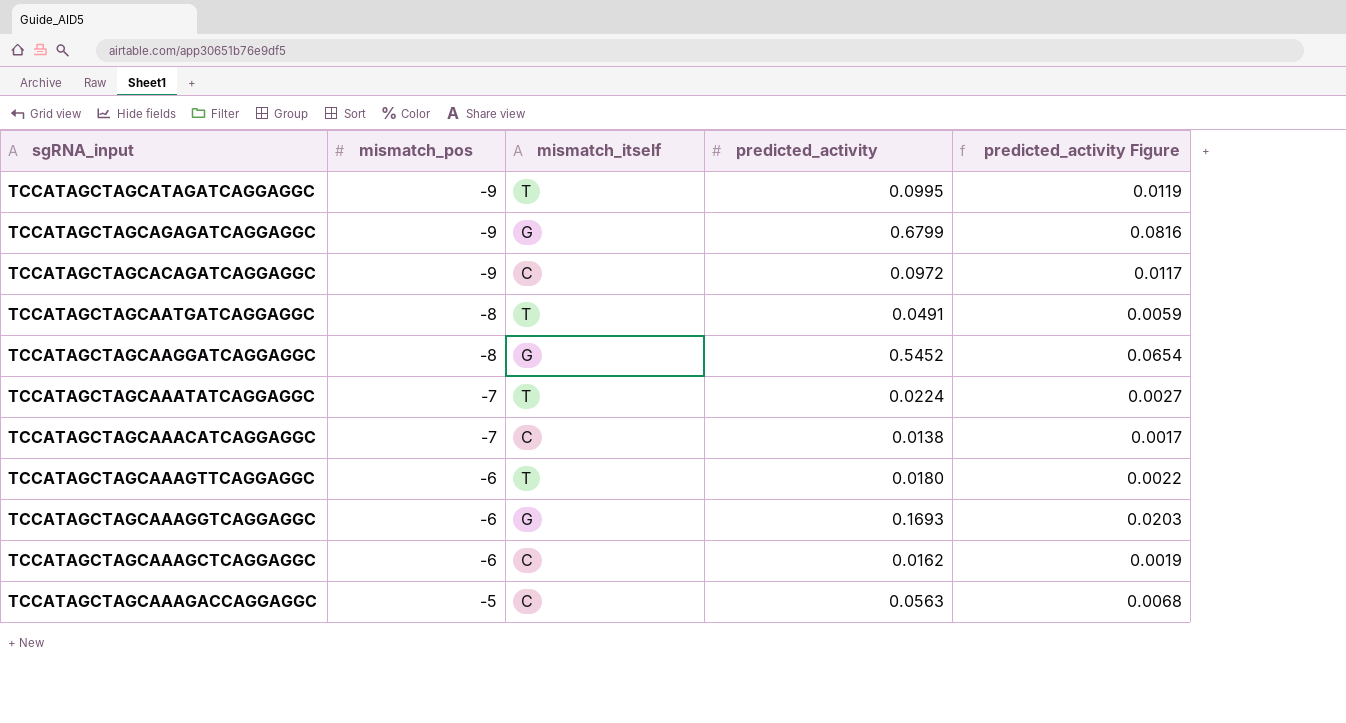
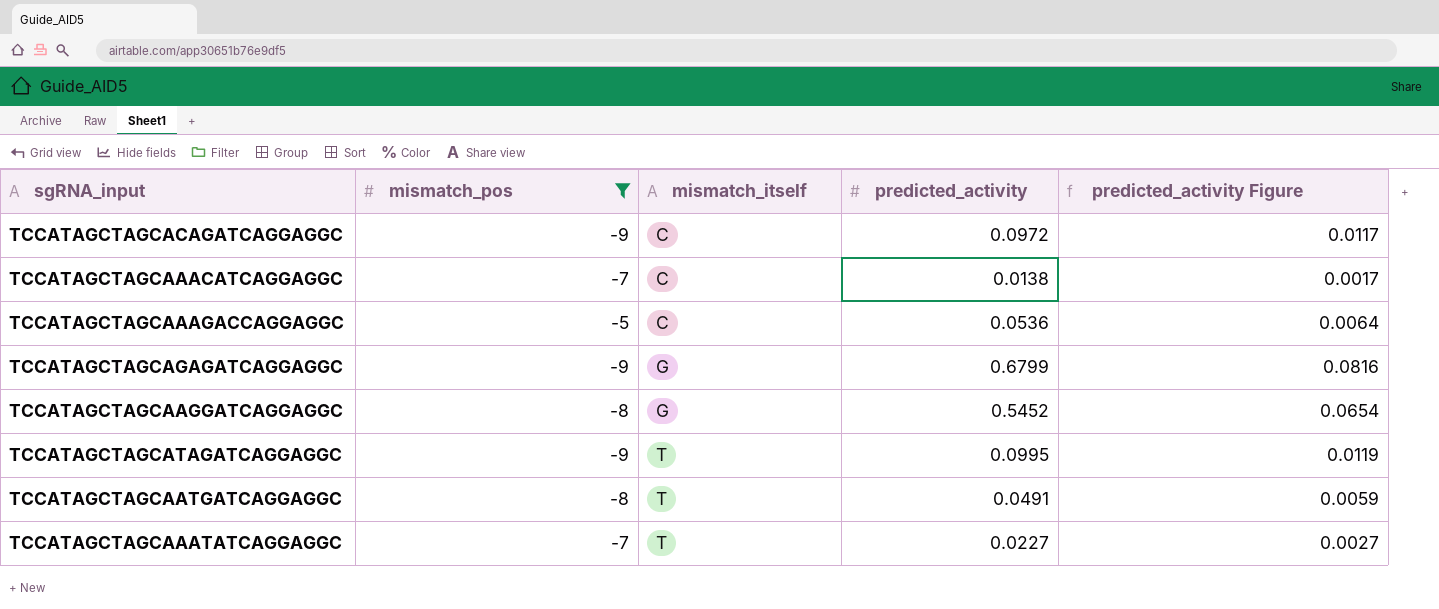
filter: none -> mismatch_pos != -6
row order: mismatch_pos ascending -> mismatch_itself ascending
TCCATAGCTAGCAAAGACCAGGAGGC | predicted_activity: 0.0563 -> 0.0536
TCCATAGCTAGCAAAGACCAGGAGGC | predicted_activity Figure: 0.0068 -> 0.0064
TCCATAGCTAGCAAATATCAGGAGGC | predicted_activity: 0.0224 -> 0.0227

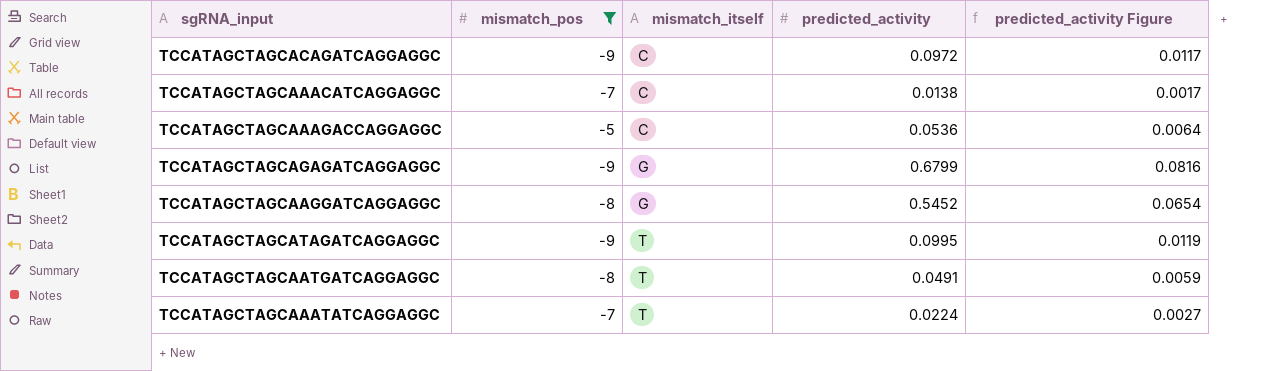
TCCATAGCTAGCAAATATCAGGAGGC | predicted_activity: 0.0227 -> 0.0224

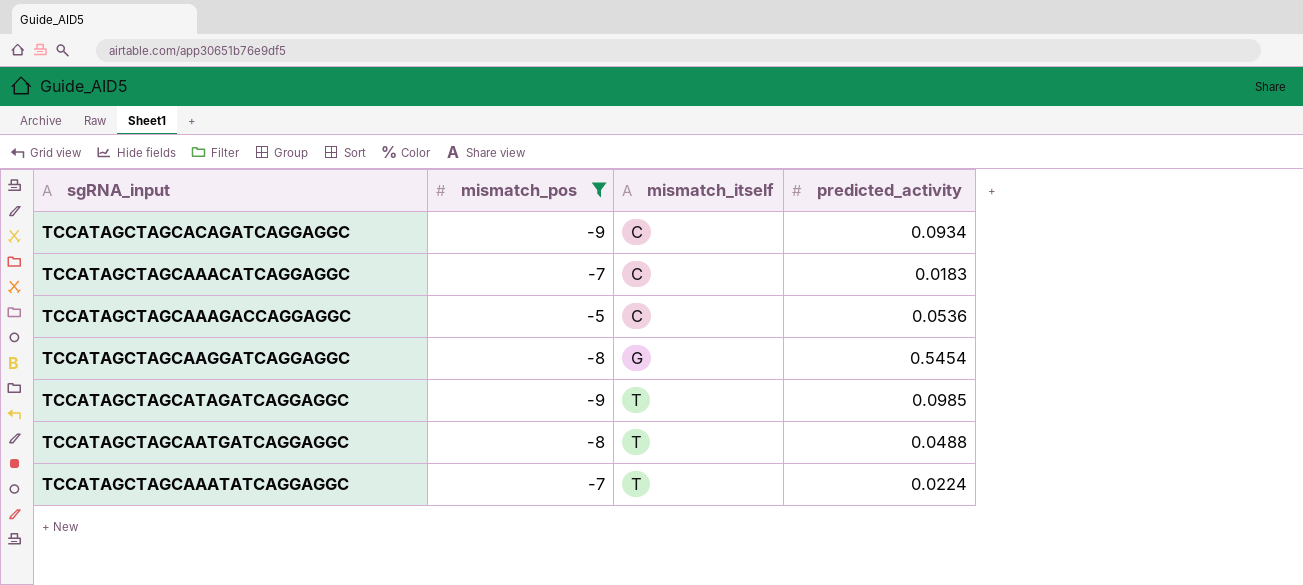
column predicted_activity Figure | formula: [predicted_activity] * 0.12 -> none
row TCCATAGCTAGCAGAGATCAGGAGGC: -9 | G | 0.6799 | 0.0816 -> none
TCCATAGCTAGCACAGATCAGGAGGC | predicted_activity: 0.0972 -> 0.0934
TCCATAGCTAGCAAACATCAGGAGGC | predicted_activity: 0.0138 -> 0.0183
TCCATAGCTAGCAAGGATCAGGAGGC | predicted_activity: 0.5452 -> 0.5454
TCCATAGCTAGCATAGATCAGGAGGC | predicted_activity: 0.0995 -> 0.0985
TCCATAGCTAGCAATGATCAGGAGGC | predicted_activity: 0.0491 -> 0.0488

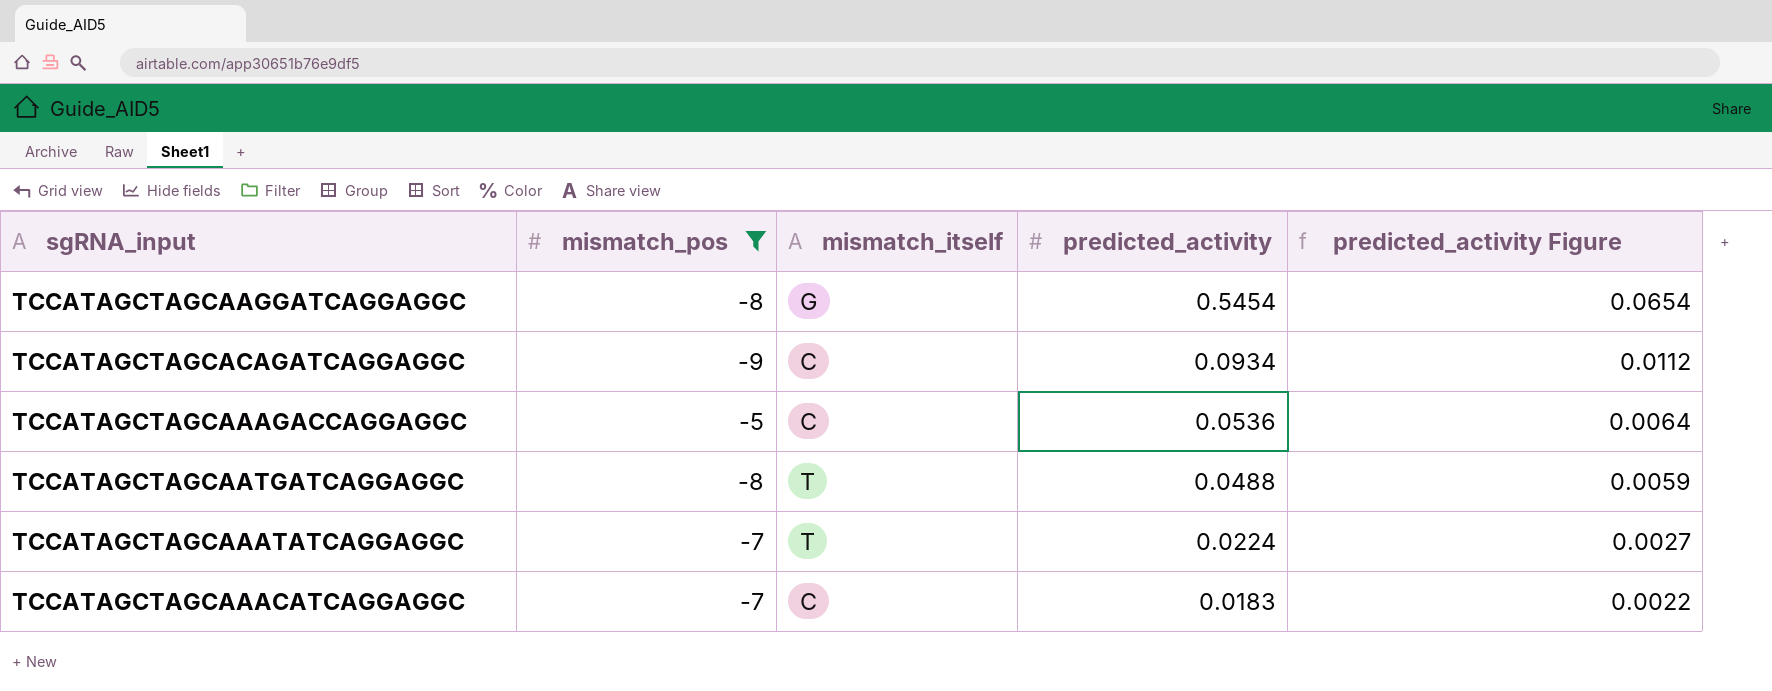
row order: mismatch_itself ascending -> predicted_activity descending
column predicted_activity Figure | formula: none -> [predicted_activity] * 0.12
row TCCATAGCTAGCATAGATCAGGAGGC: -9 | T | 0.0985 -> none

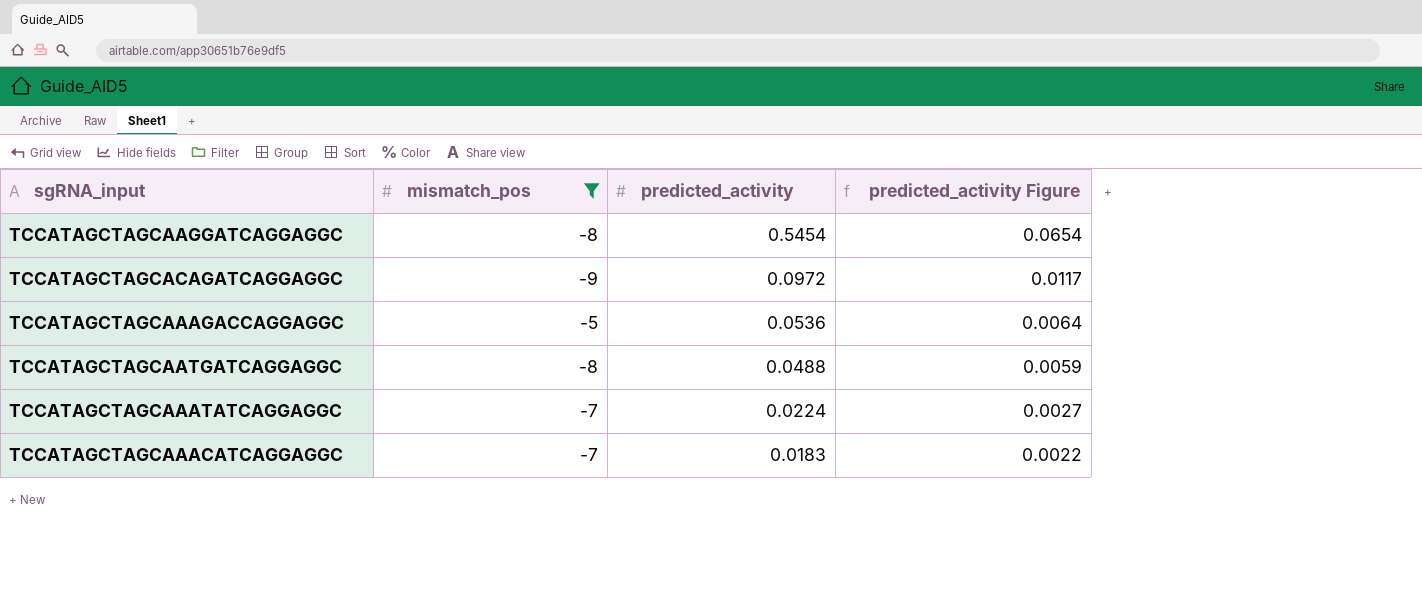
column mismatch_itself | position: 3 -> none
TCCATAGCTAGCACAGATCAGGAGGC | predicted_activity: 0.0934 -> 0.0972
TCCATAGCTAGCACAGATCAGGAGGC | predicted_activity Figure: 0.0112 -> 0.0117

